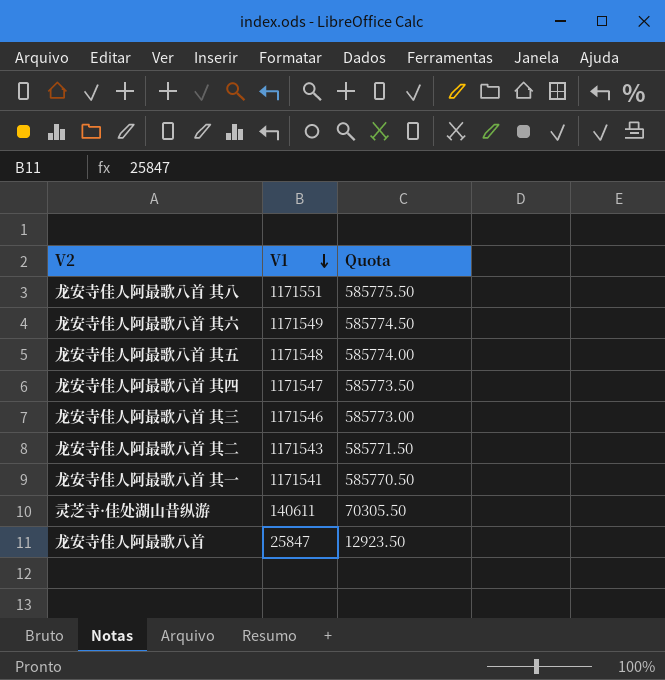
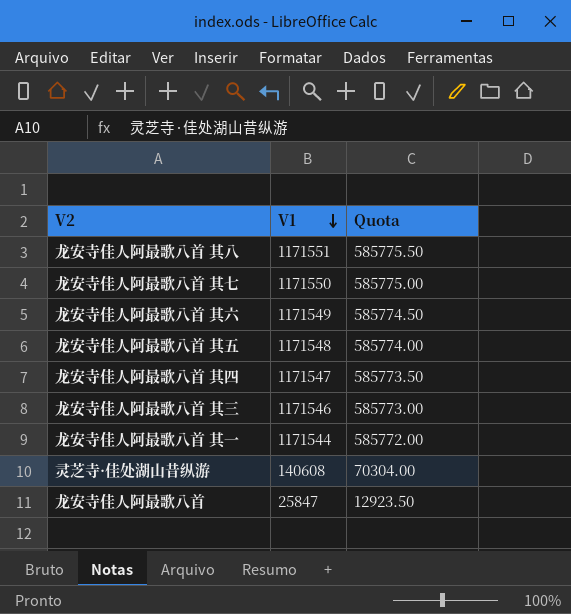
row 龙安寺佳人阿最歌八首 其二: 1171543 | 585771.50 -> none
row 龙安寺佳人阿最歌八首 其七: none -> 1171550 | 585775.00
龙安寺佳人阿最歌八首 其一 | V1: 1171541 -> 1171544
龙安寺佳人阿最歌八首 其一 | Quota: 585770.50 -> 585772.00
灵芝寺·佳处湖山昔纵游 | V1: 140611 -> 140608
灵芝寺·佳处湖山昔纵游 | Quota: 70305.50 -> 70304.00

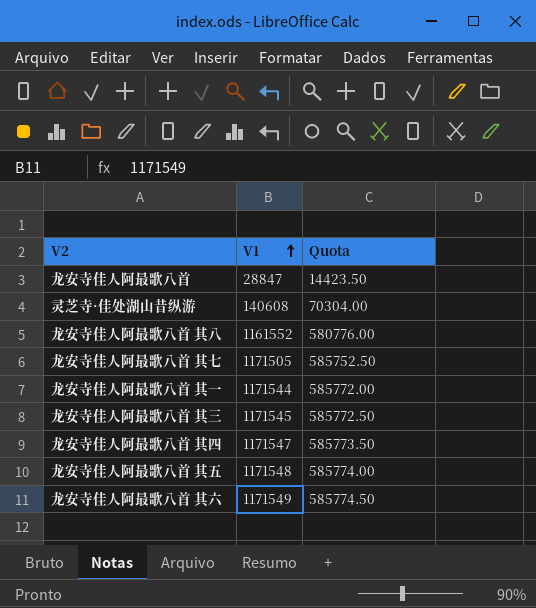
row order: V1 descending -> V1 ascending
龙安寺佳人阿最歌八首 | V1: 25847 -> 28847
龙安寺佳人阿最歌八首 | Quota: 12923.50 -> 14423.50
龙安寺佳人阿最歌八首 其八 | V1: 1171551 -> 1161552
龙安寺佳人阿最歌八首 其八 | Quota: 585775.50 -> 580776.00
龙安寺佳人阿最歌八首 其七 | V1: 1171550 -> 1171505
龙安寺佳人阿最歌八首 其七 | Quota: 585775.00 -> 585752.50
龙安寺佳人阿最歌八首 其三 | V1: 1171546 -> 1171545
龙安寺佳人阿最歌八首 其三 | Quota: 585773.00 -> 585772.50

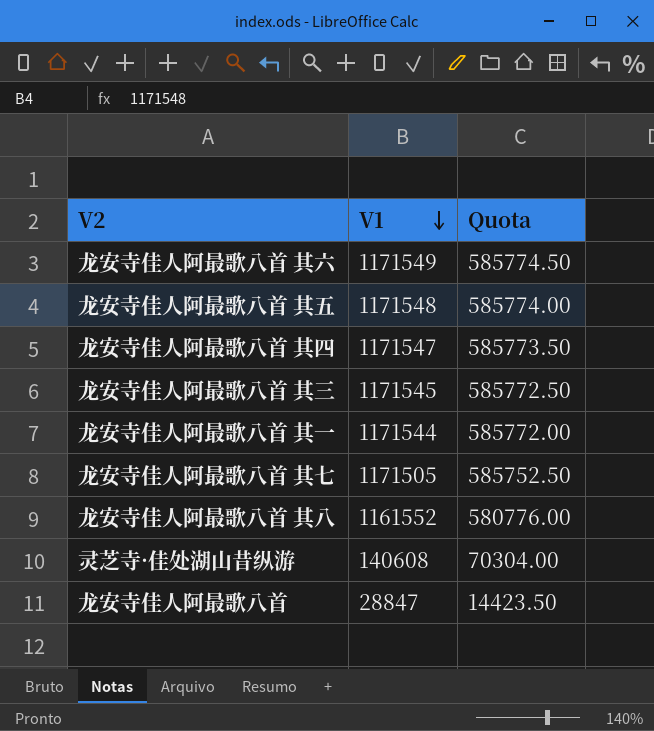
row order: V1 ascending -> V1 descending

